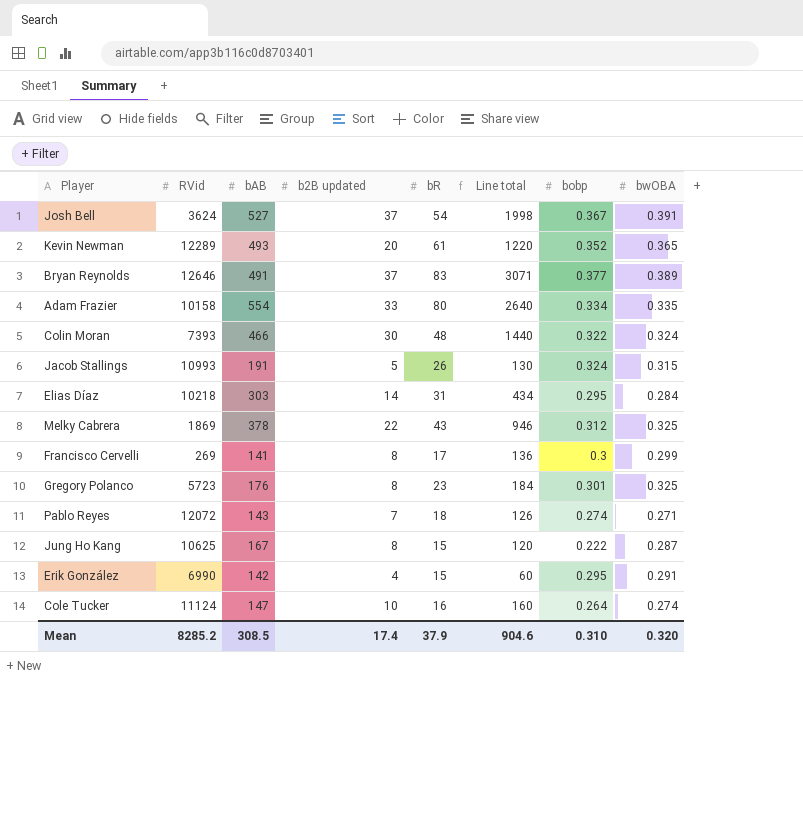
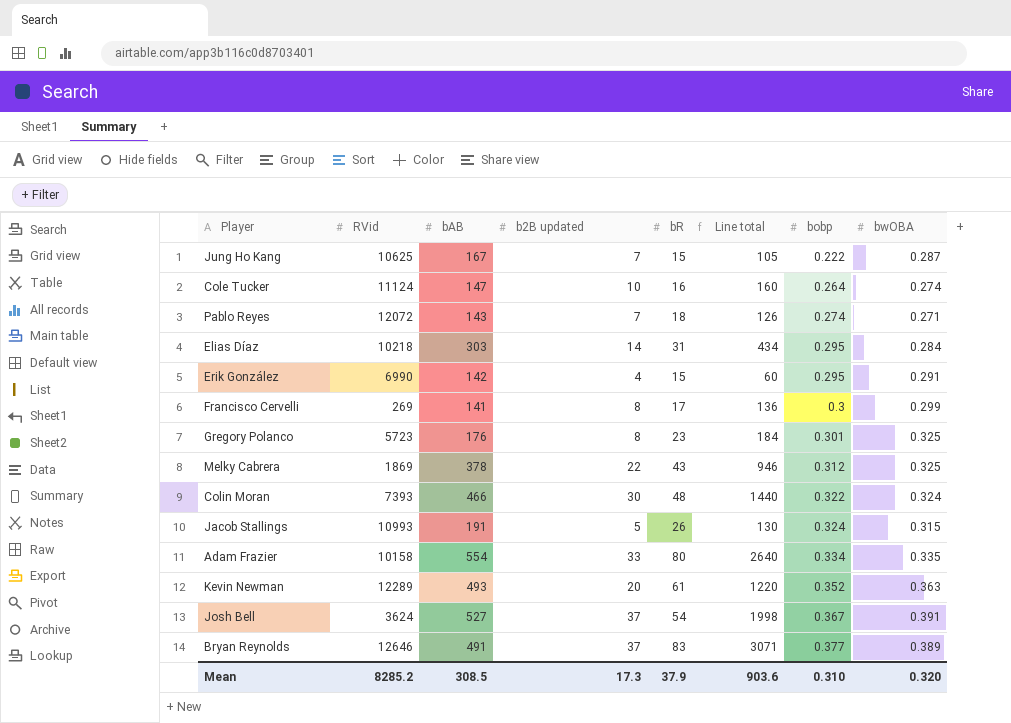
row order: none -> bobp ascending
Jung Ho Kang | b2B updated: 8 -> 7
Jung Ho Kang | Line total: 120 -> 105
Kevin Newman | bwOBA: 0.365 -> 0.363
Mean | b2B updated: 17.4 -> 17.3
Mean | Line total: 904.6 -> 903.6

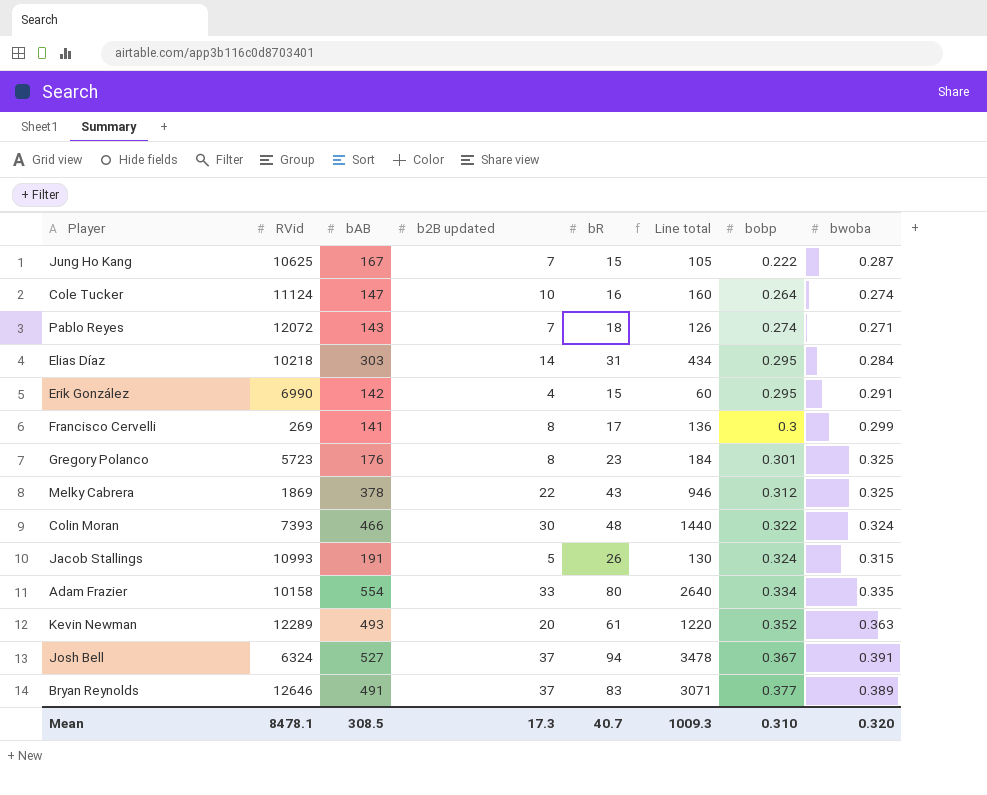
column name: bwOBA -> bwoba
Josh Bell | RVid: 3624 -> 6324
Josh Bell | bR: 54 -> 94
Josh Bell | Line total: 1998 -> 3478
Mean | RVid: 8285.2 -> 8478.1
Mean | bR: 37.9 -> 40.7
Mean | Line total: 903.6 -> 1009.3

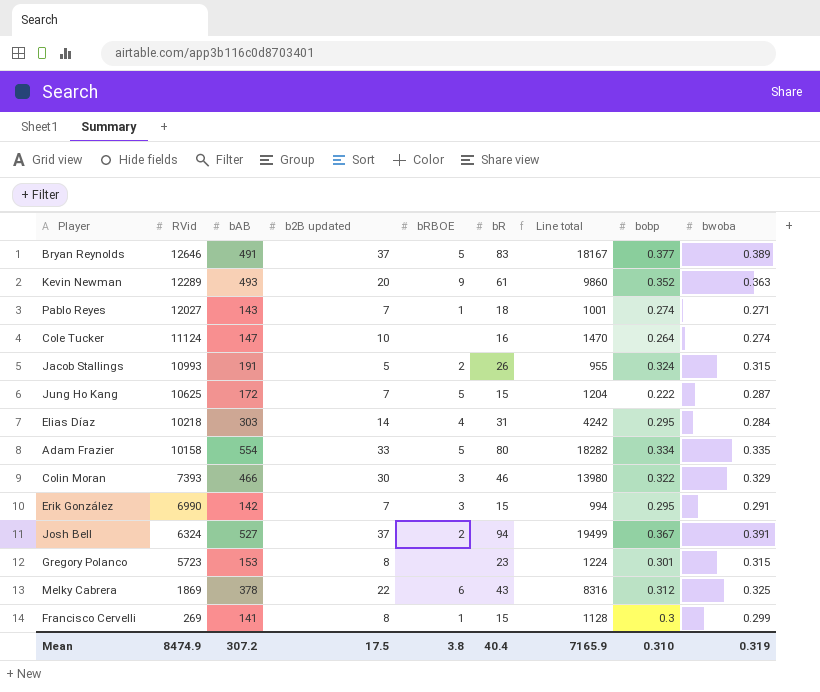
row order: bobp ascending -> RVid descending
column bRBOE | position: none -> 5
column Line total | formula: [b2B updated] * [bR] -> [bAB] * [b2B updated]
Pablo Reyes | RVid: 12072 -> 12027
Jung Ho Kang | bAB: 167 -> 172
Colin Moran | bR: 48 -> 46
Colin Moran | bwoba: 0.324 -> 0.329
Erik González | b2B updated: 4 -> 7
Gregory Polanco | bAB: 176 -> 153
Gregory Polanco | bwoba: 0.325 -> 0.315
Francisco Cervelli | bR: 17 -> 15
Mean | RVid: 8478.1 -> 8474.9
Mean | bAB: 308.5 -> 307.2
Mean | b2B updated: 17.3 -> 17.5
Mean | bR: 40.7 -> 40.4
Mean | Line total: 1009.3 -> 7165.9
Mean | bwoba: 0.320 -> 0.319

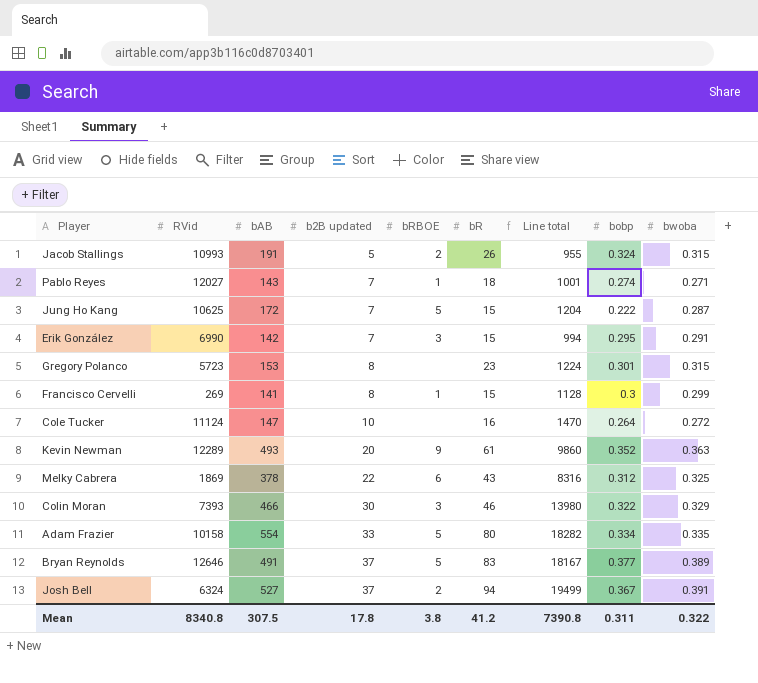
row order: RVid descending -> b2B updated ascending
row Elias Díaz: 10218 | 303 | 14 | 4 | 31 | 4242 | 0.295 | 0.284 -> none
Cole Tucker | bwoba: 0.274 -> 0.272
Mean | RVid: 8474.9 -> 8340.8
Mean | bAB: 307.2 -> 307.5
Mean | b2B updated: 17.5 -> 17.8
Mean | bR: 40.4 -> 41.2
Mean | Line total: 7165.9 -> 7390.8
Mean | bobp: 0.310 -> 0.311
Mean | bwoba: 0.319 -> 0.322

